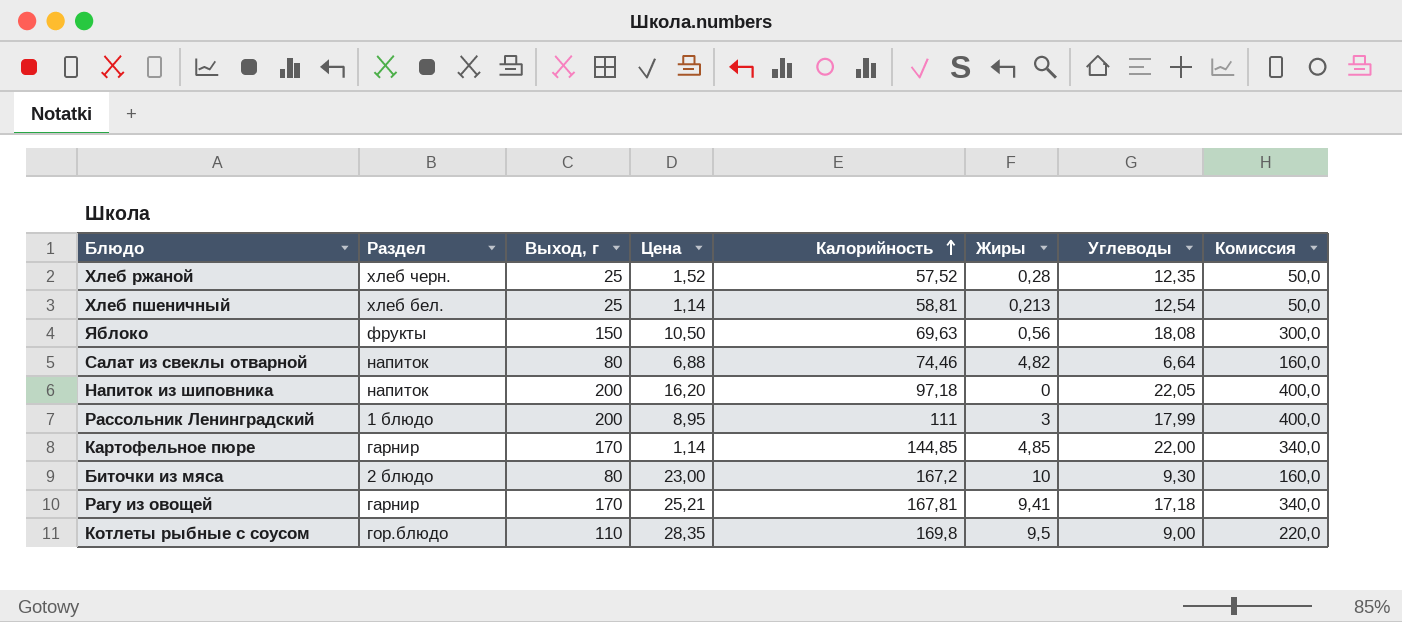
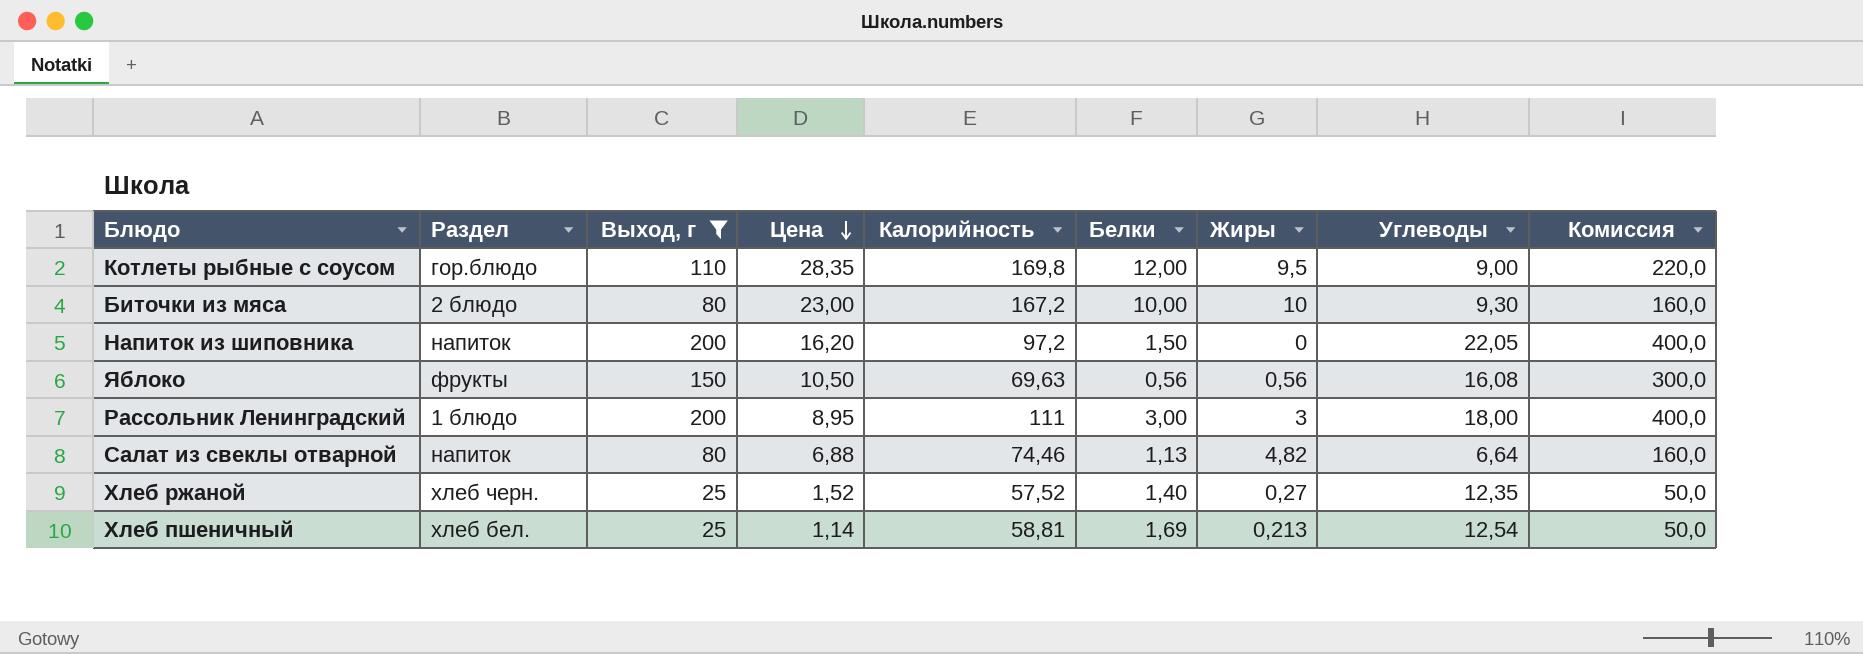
filter: none -> Выход, г != 170
row order: Калорийность ascending -> Цена descending
column Белки | position: none -> 6
Напиток из шиповника | Калорийность: 97,18 -> 97,2
Яблоко | Углеводы: 18,08 -> 16,08
Рассольник Ленинградский | Углеводы: 17,99 -> 18,00
Хлеб ржаной | Жиры: 0,28 -> 0,27

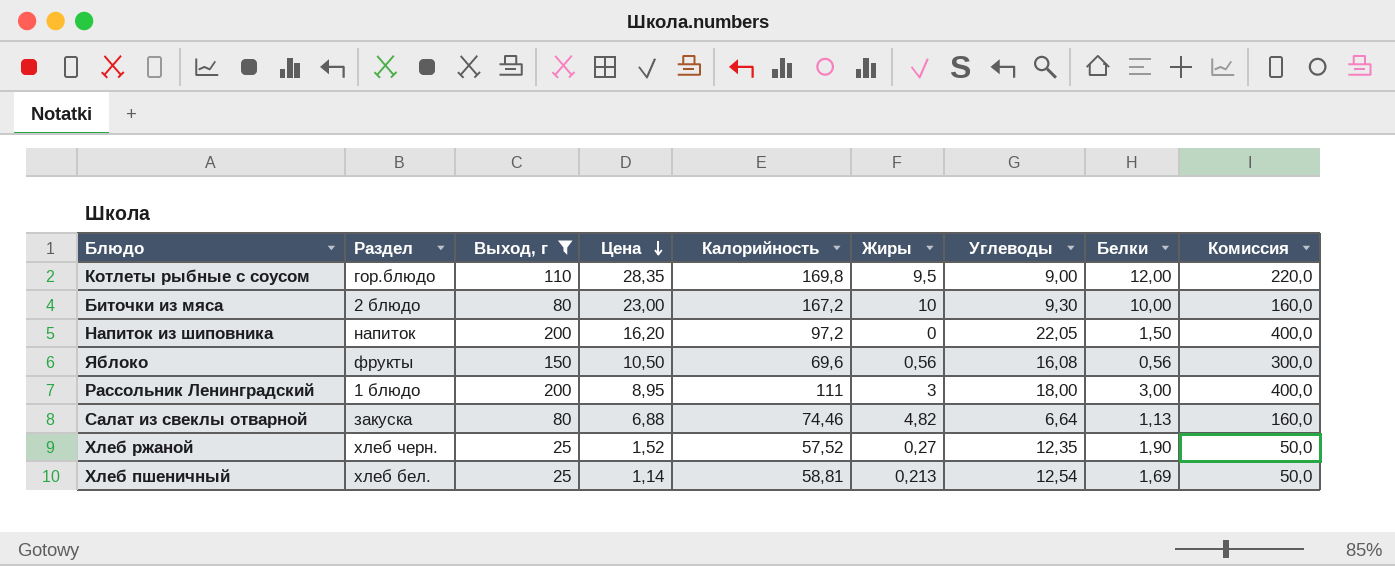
column Белки | position: 6 -> 8
Яблоко | Калорийность: 69,63 -> 69,6
Салат из свеклы отварной | Раздел: напиток -> закуска
Хлеб ржаной | Белки: 1,40 -> 1,90

